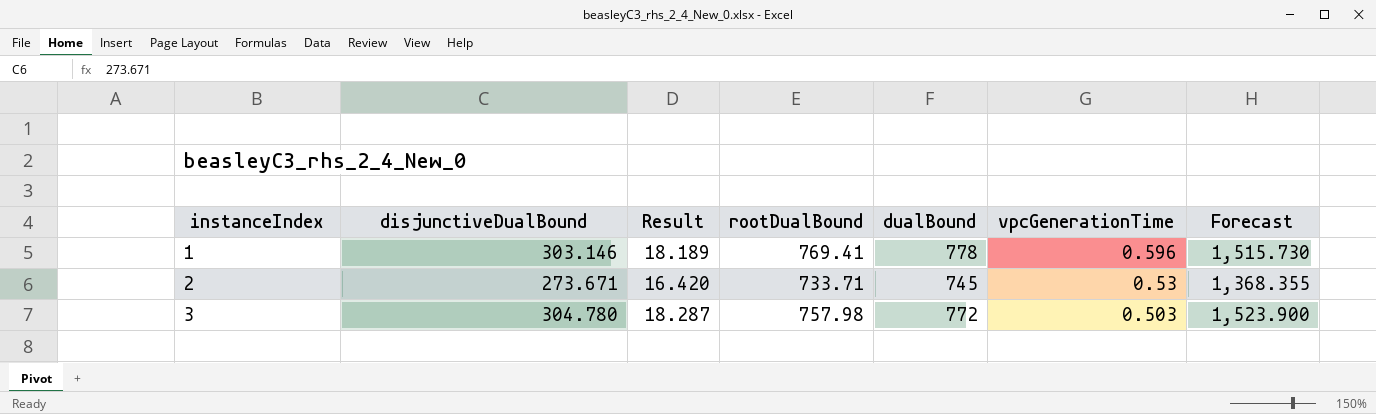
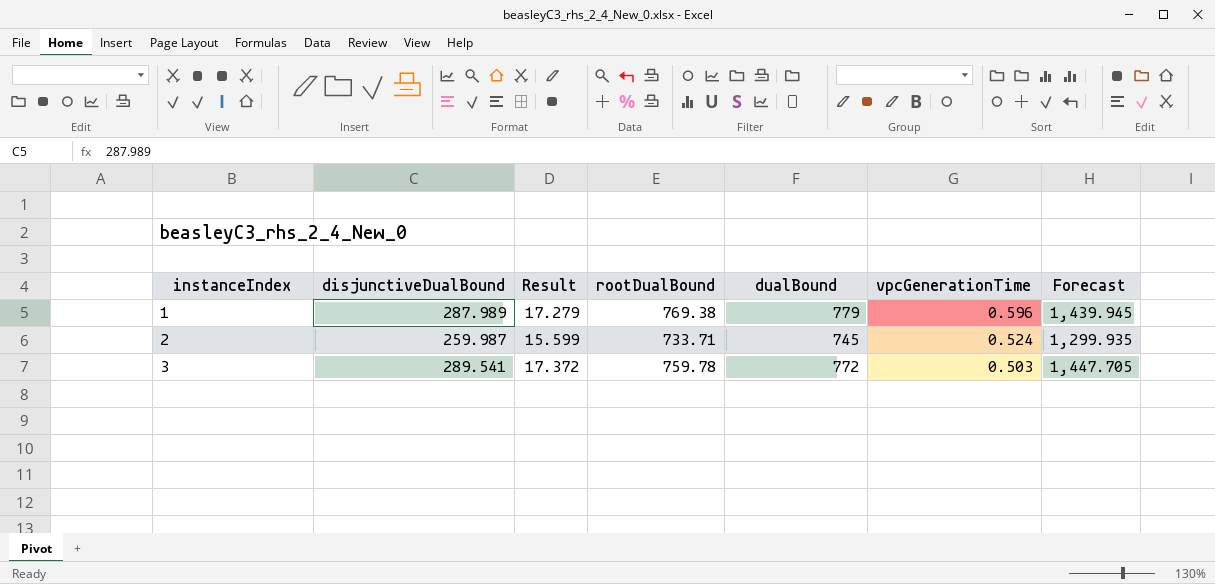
1 | disjunctiveDualBound: 303.146 -> 287.989
1 | Result: 18.189 -> 17.279
1 | rootDualBound: 769.41 -> 769.38
1 | dualBound: 778 -> 779
1 | Forecast: 1,515.730 -> 1,439.945
2 | disjunctiveDualBound: 273.671 -> 259.987
2 | Result: 16.420 -> 15.599
2 | vpcGenerationTime: 0.53 -> 0.524
2 | Forecast: 1,368.355 -> 1,299.935
3 | disjunctiveDualBound: 304.780 -> 289.541
3 | Result: 18.287 -> 17.372
3 | rootDualBound: 757.98 -> 759.78
3 | Forecast: 1,523.900 -> 1,447.705

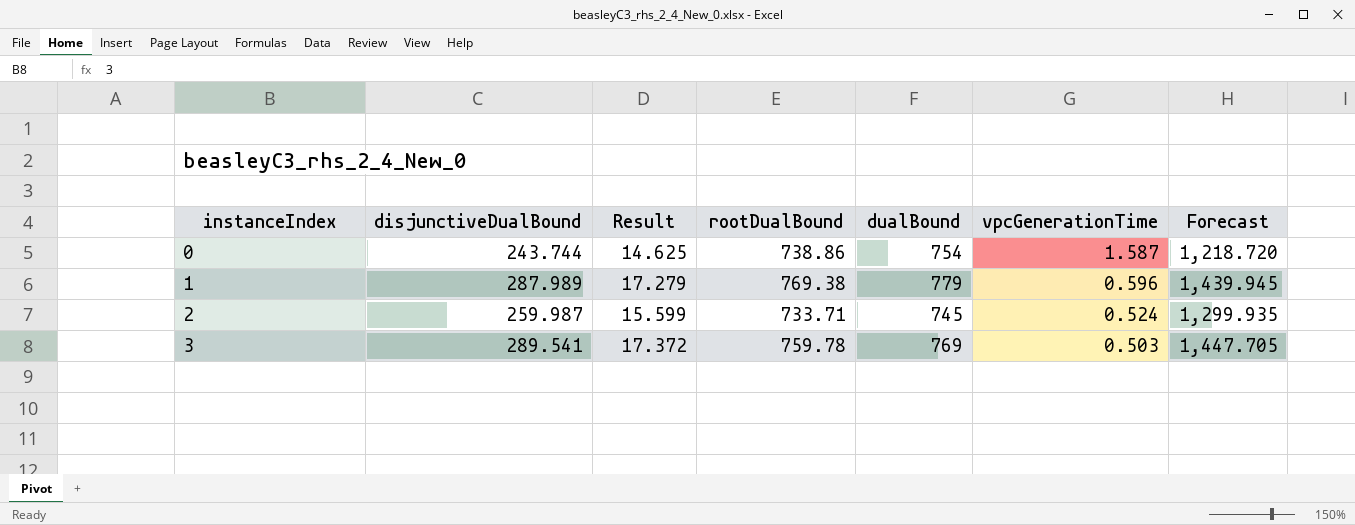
row 0: none -> 243.744 | 14.625 | 738.86 | 754 | 1.587 | 1,218.720
3 | dualBound: 772 -> 769

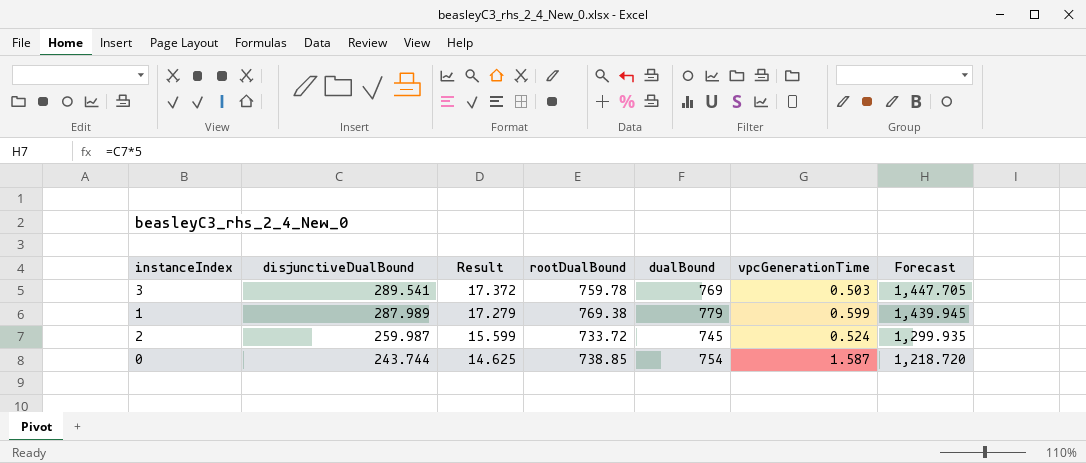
row order: instanceIndex ascending -> disjunctiveDualBound descending
1 | vpcGenerationTime: 0.596 -> 0.599
2 | rootDualBound: 733.71 -> 733.72
0 | rootDualBound: 738.86 -> 738.85

